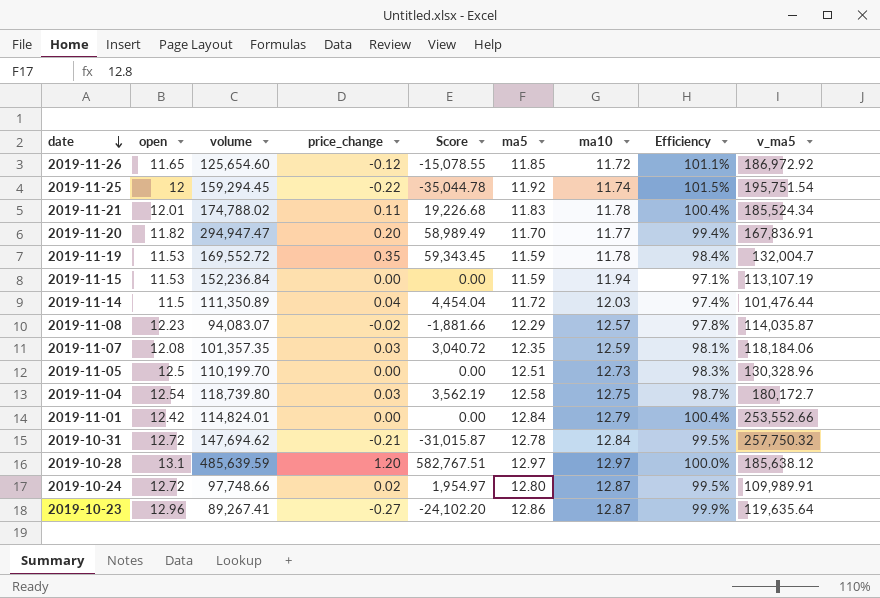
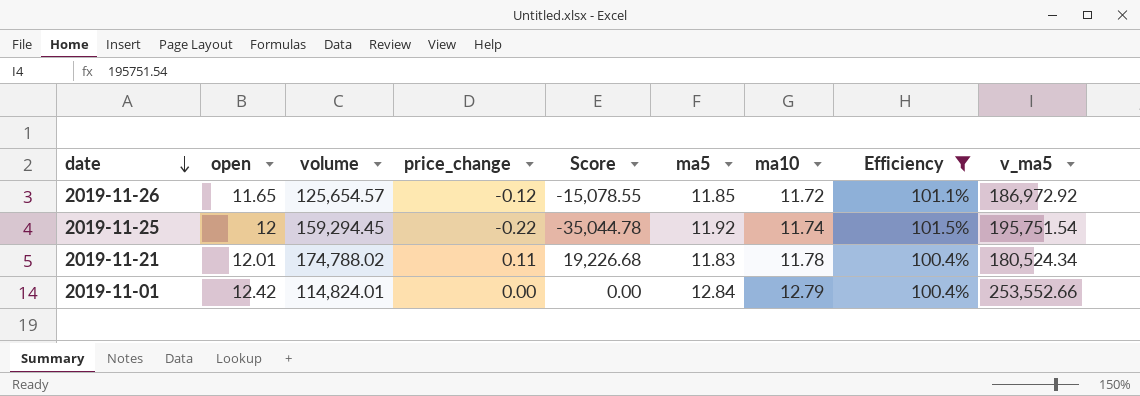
filter: none -> Efficiency >= 100.4%
2019-11-26 | volume: 125,654.60 -> 125,654.57
2019-11-21 | v_ma5: 185,524.34 -> 180,524.34

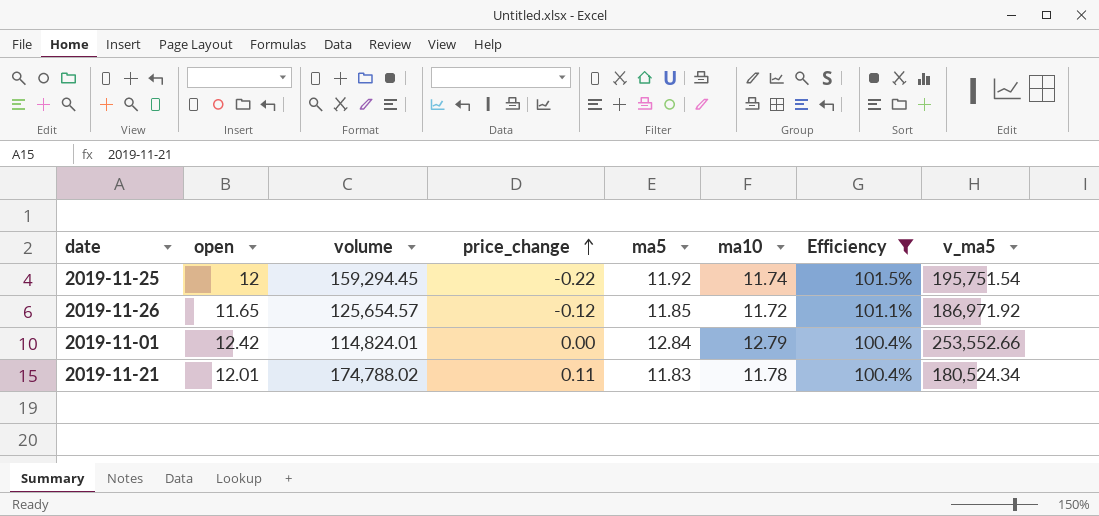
row order: date descending -> price_change ascending
column Score | formula: [volume] * [price_change] -> none
2019-11-26 | v_ma5: 186,972.92 -> 186,971.92

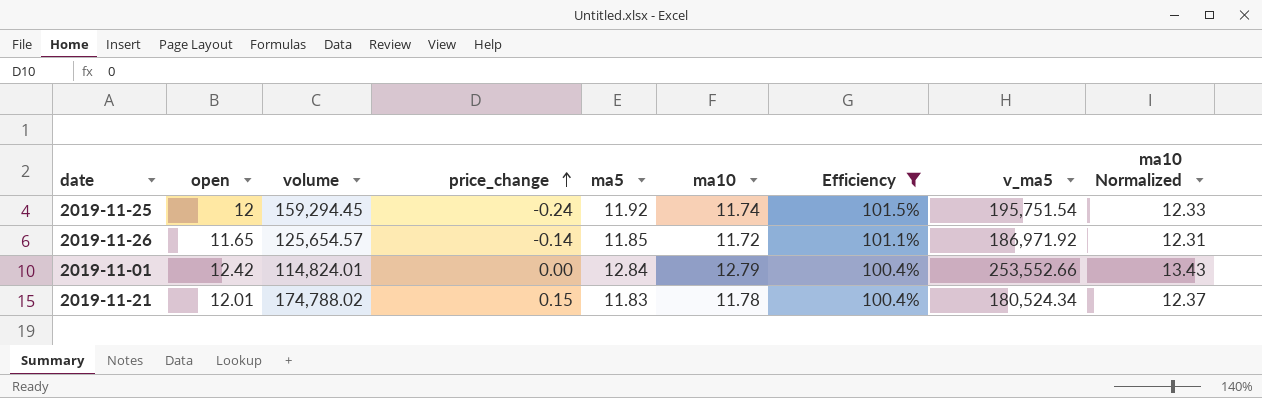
column ma10 Normalized | formula: none -> [ma10] * 1.05
2019-11-25 | price_change: -0.22 -> -0.24
2019-11-26 | price_change: -0.12 -> -0.14
2019-11-21 | price_change: 0.11 -> 0.15

